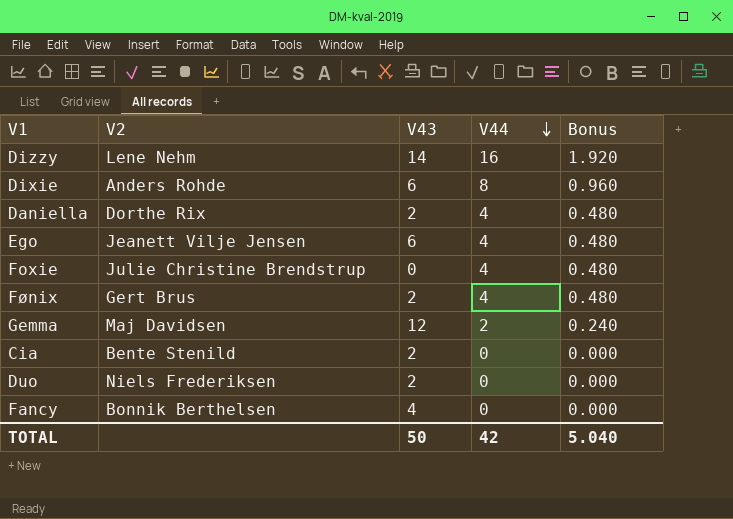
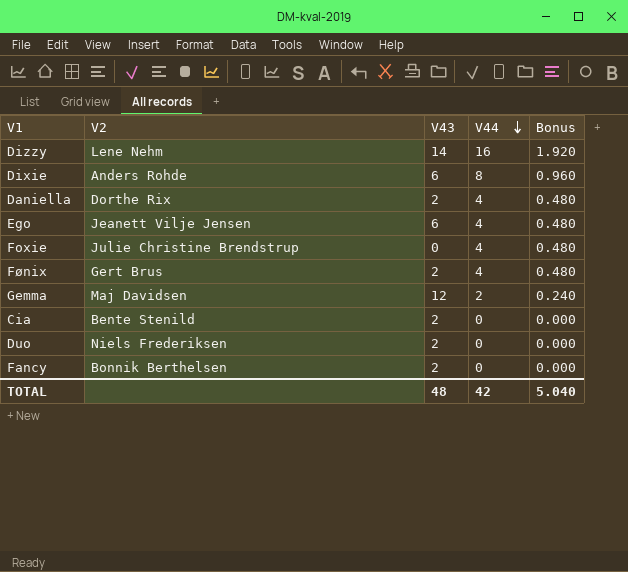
Fancy | V43: 4 -> 2
TOTAL | V43: 50 -> 48

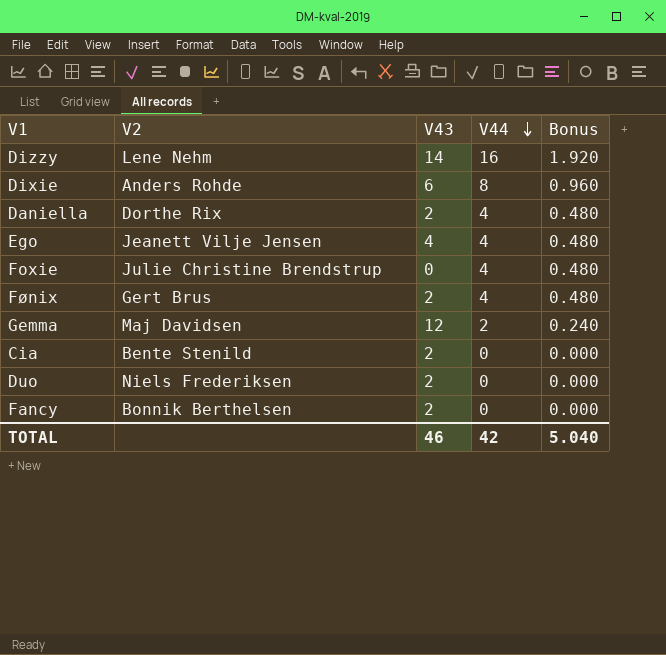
Ego | V43: 6 -> 4
TOTAL | V43: 48 -> 46

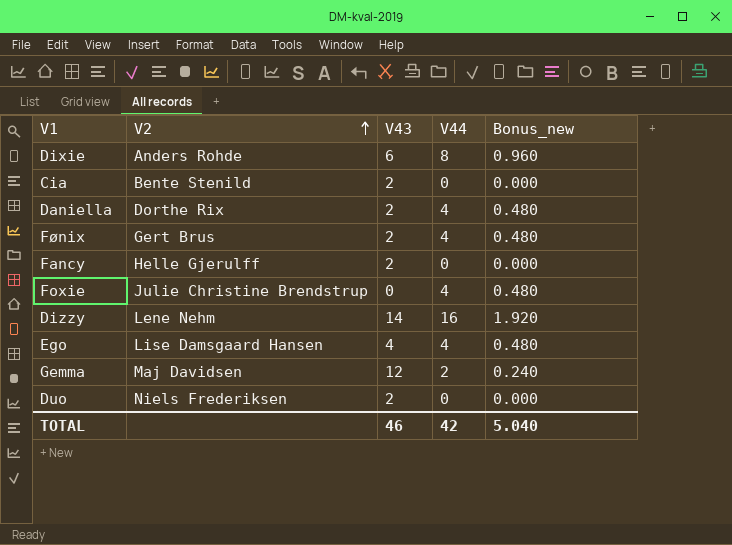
row order: V44 descending -> V2 ascending
column name: Bonus -> Bonus_new
Fancy | V2: Bonnik Berthelsen -> Helle Gjerulff
Ego | V2: Jeanett Vilje Jensen -> Lise Damsgaard Hansen

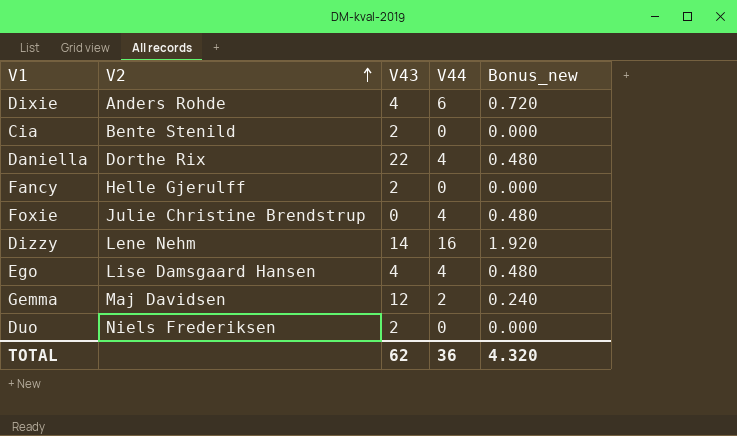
row Fønix: Gert Brus | 2 | 4 | 0.480 -> none
Dixie | V43: 6 -> 4
Dixie | V44: 8 -> 6
Dixie | Bonus_new: 0.960 -> 0.720
Daniella | V43: 2 -> 22
TOTAL | V43: 46 -> 62
TOTAL | V44: 42 -> 36
TOTAL | Bonus_new: 5.040 -> 4.320

